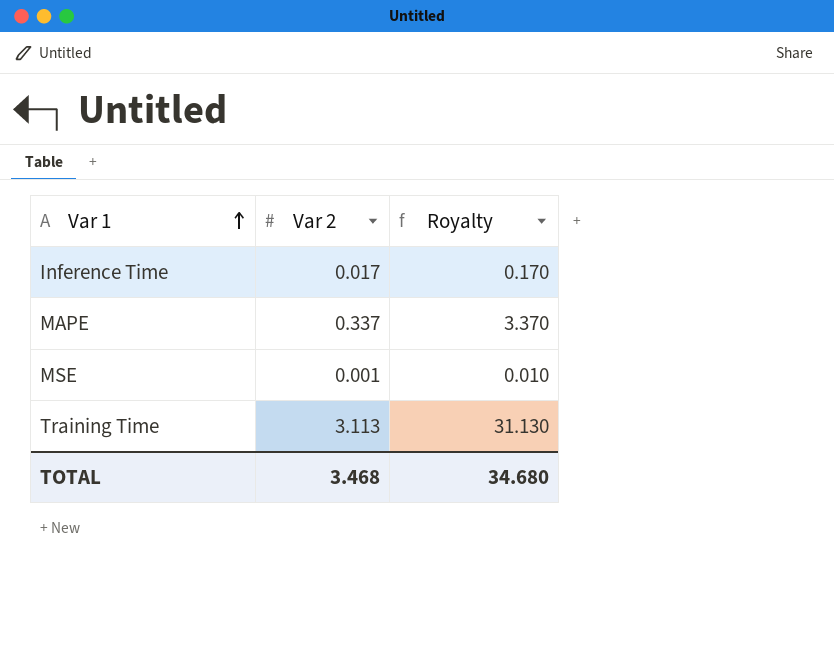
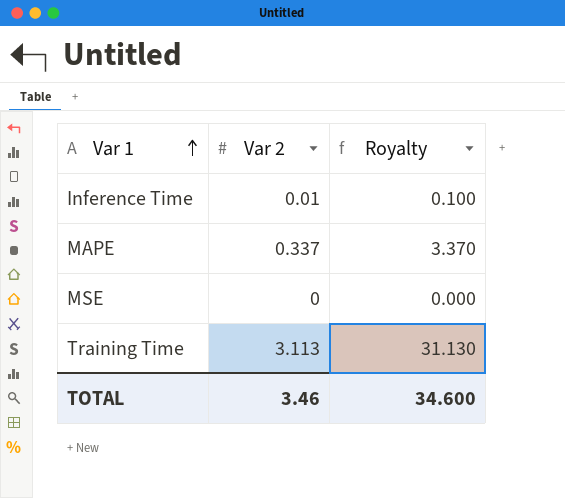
Inference Time | Var 2: 0.017 -> 0.01
Inference Time | Royalty: 0.170 -> 0.100
MSE | Var 2: 0.001 -> 0
MSE | Royalty: 0.010 -> 0.000
TOTAL | Var 2: 3.468 -> 3.46
TOTAL | Royalty: 34.680 -> 34.600

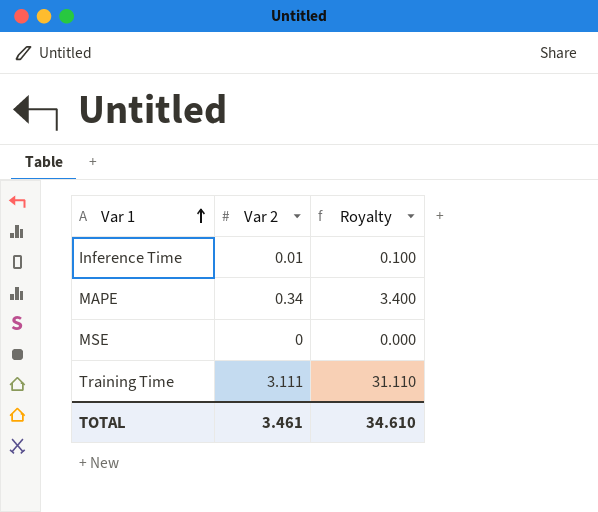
MAPE | Var 2: 0.337 -> 0.34
MAPE | Royalty: 3.370 -> 3.400
Training Time | Var 2: 3.113 -> 3.111
Training Time | Royalty: 31.130 -> 31.110
TOTAL | Var 2: 3.46 -> 3.461
TOTAL | Royalty: 34.600 -> 34.610

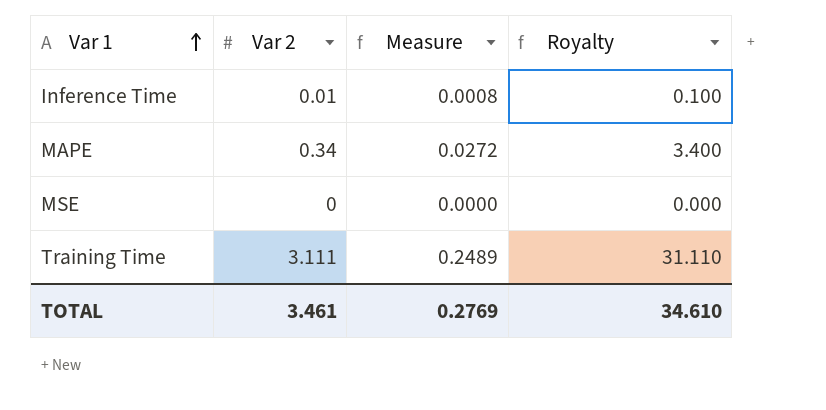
column Measure | formula: none -> [Var 2] * 0.08

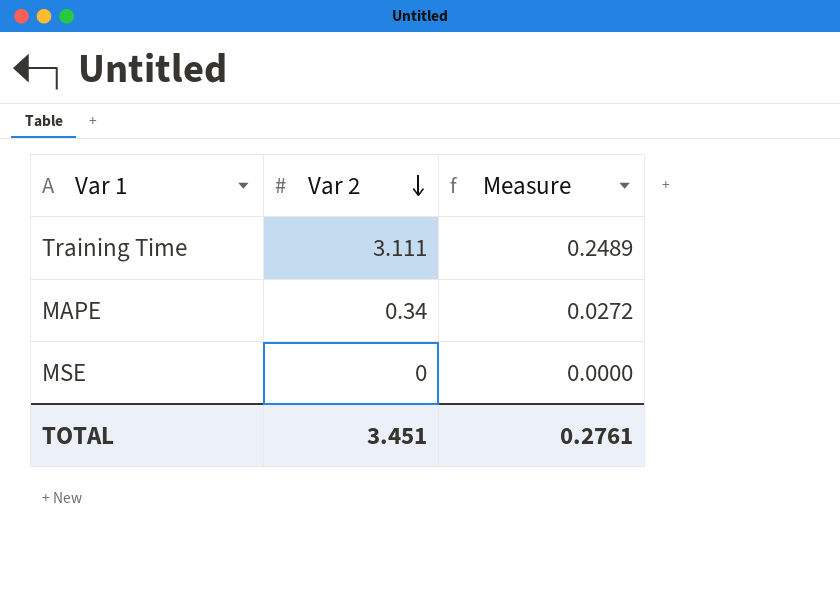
row order: Var 1 ascending -> Var 2 descending
column Royalty | formula: [Var 2] * 10 -> none
row Inference Time: 0.01 | 0.0008 | 0.100 -> none
TOTAL | Var 2: 3.461 -> 3.451
TOTAL | Measure: 0.2769 -> 0.2761

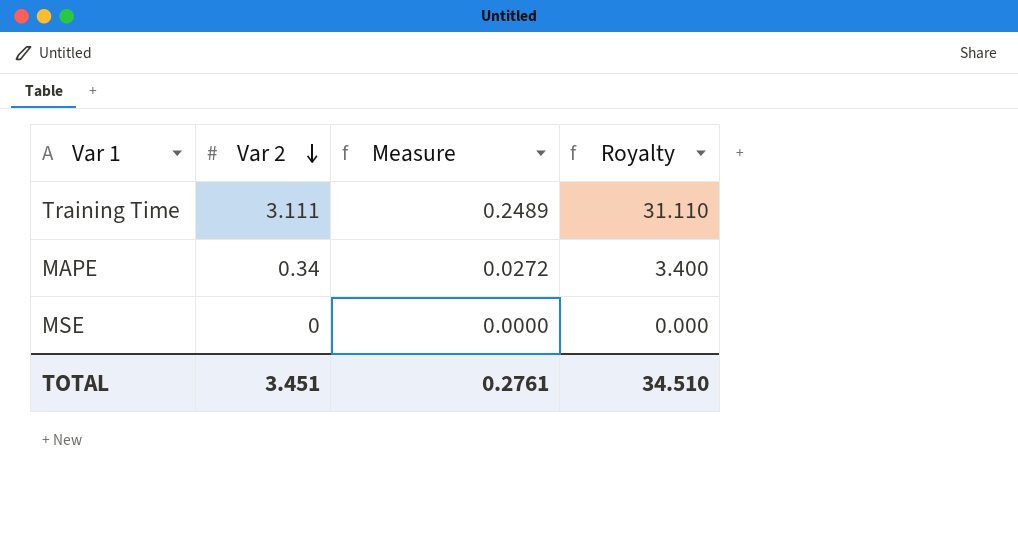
column Royalty | formula: none -> [Var 2] * 10

